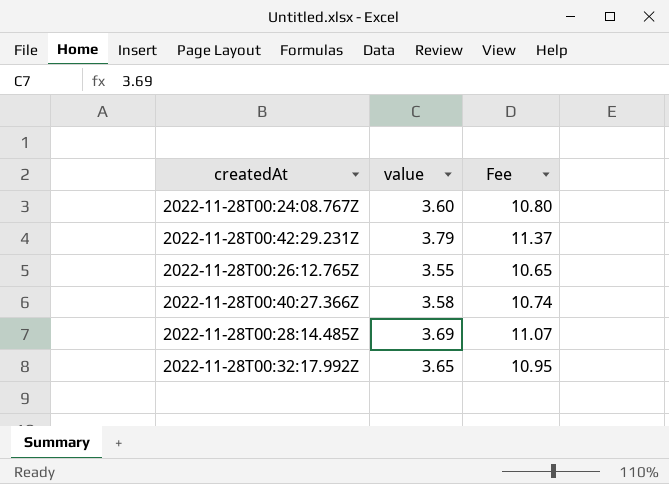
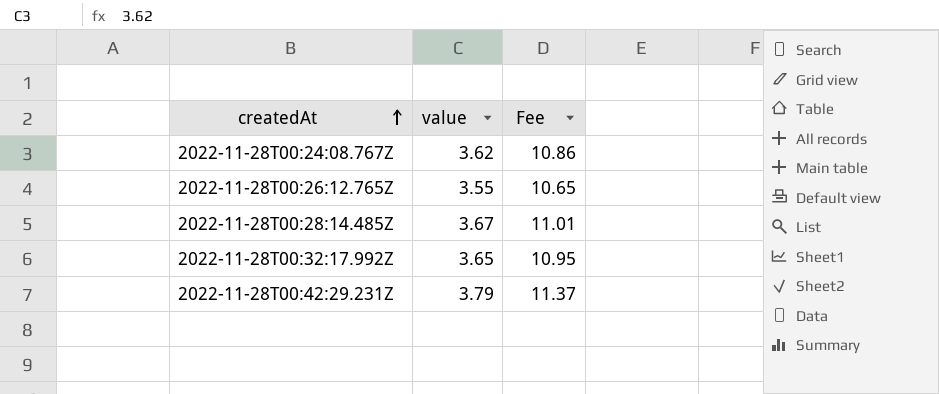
row order: none -> createdAt ascending
row 2022-11-28T00:40:27.366Z: 3.58 | 10.74 -> none
2022-11-28T00:24:08.767Z | value: 3.60 -> 3.62
2022-11-28T00:24:08.767Z | Fee: 10.80 -> 10.86
2022-11-28T00:28:14.485Z | value: 3.69 -> 3.67
2022-11-28T00:28:14.485Z | Fee: 11.07 -> 11.01

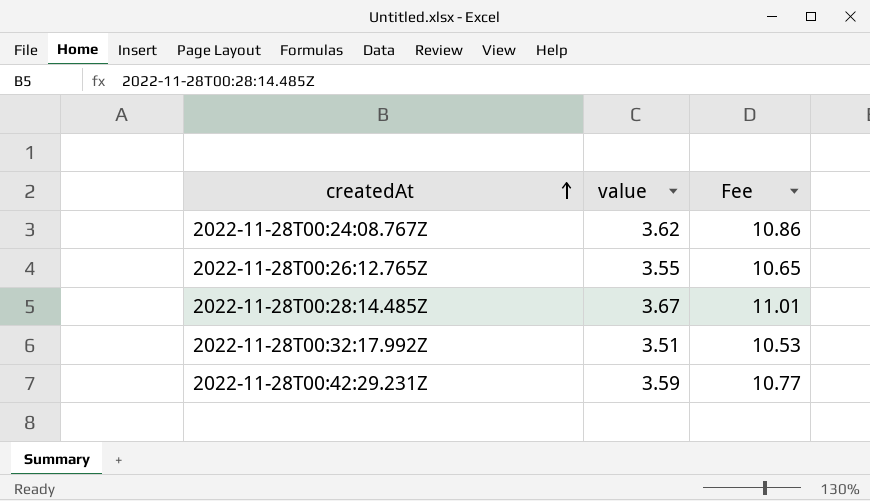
2022-11-28T00:32:17.992Z | value: 3.65 -> 3.51
2022-11-28T00:32:17.992Z | Fee: 10.95 -> 10.53
2022-11-28T00:42:29.231Z | value: 3.79 -> 3.59
2022-11-28T00:42:29.231Z | Fee: 11.37 -> 10.77

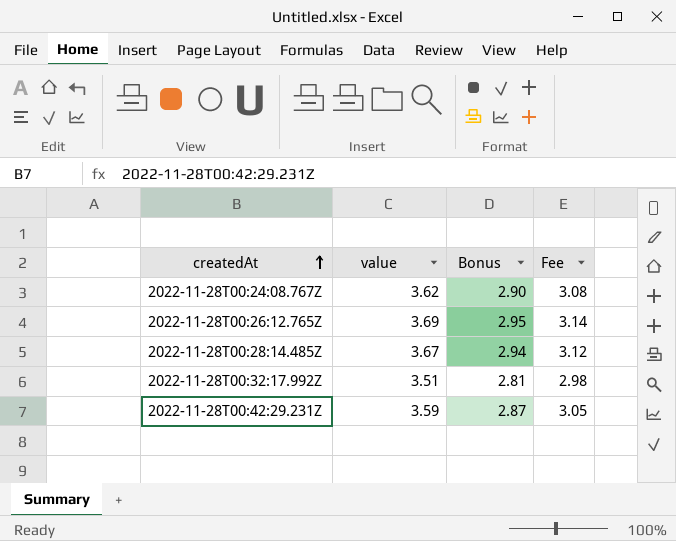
column Bonus | formula: none -> [value] * 0.8
column Fee | formula: [value] * 3 -> [value] * 0.85
2022-11-28T00:26:12.765Z | value: 3.55 -> 3.69

